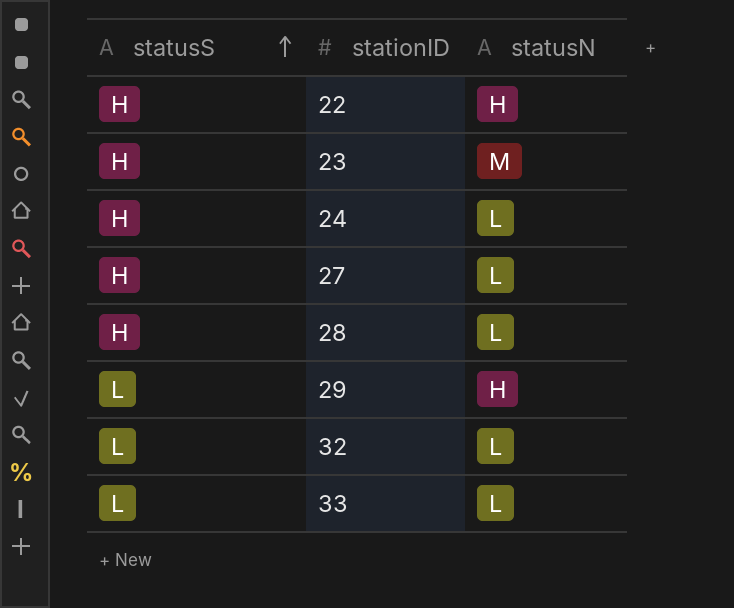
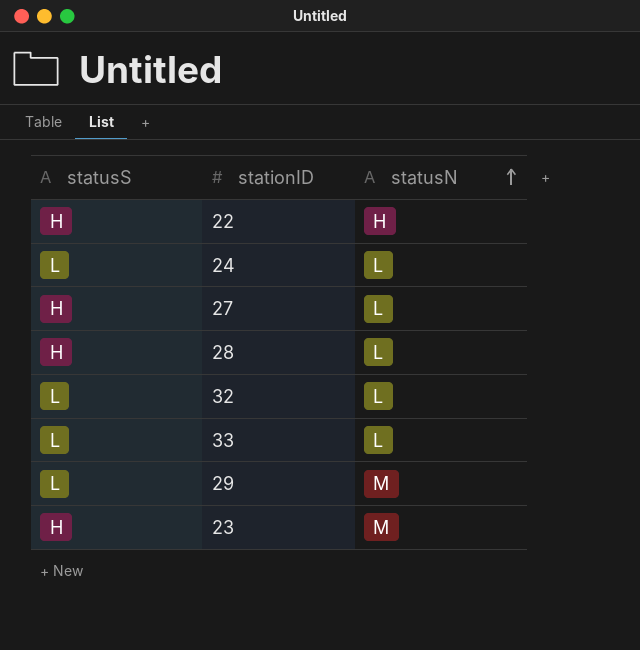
row order: statusS ascending -> statusN ascending
24 | statusS: H -> L
29 | statusN: H -> M

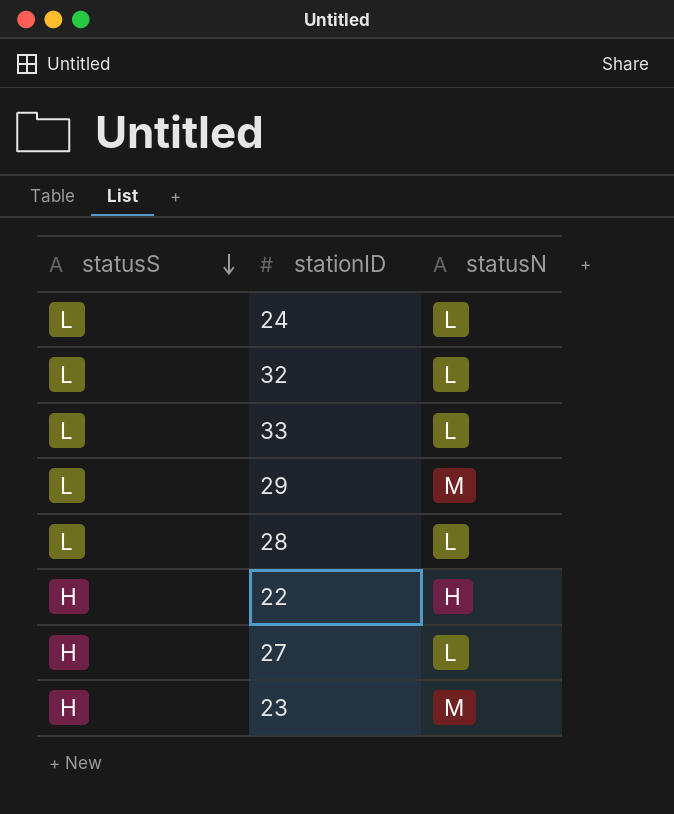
row order: statusN ascending -> statusS descending
28 | statusS: H -> L

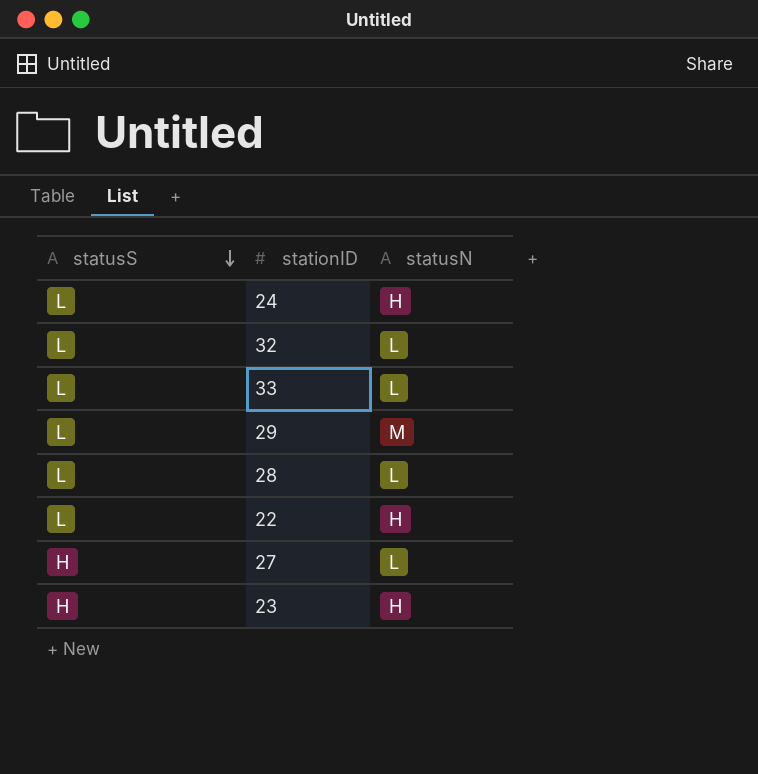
24 | statusN: L -> H
22 | statusS: H -> L
23 | statusN: M -> H

